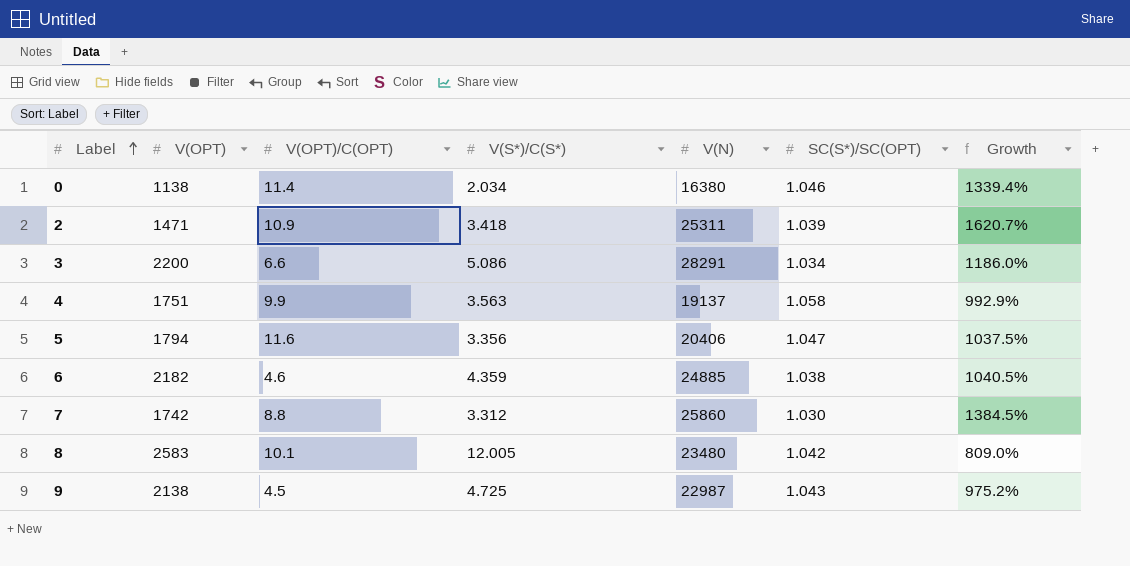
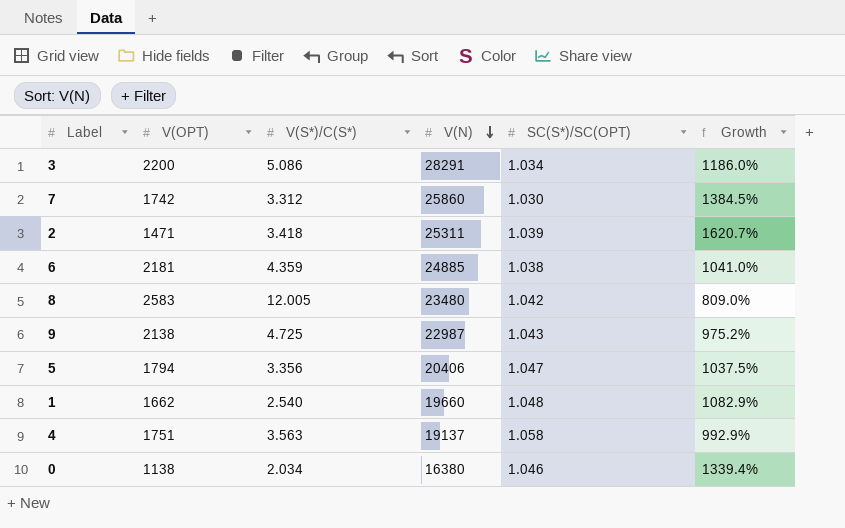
row order: Label ascending -> V(N) descending
column V(OPT)/C(OPT) | position: 3 -> none
6 | V(OPT): 2182 -> 2181
6 | Growth: 1040.5% -> 1041.0%
row 1: none -> 1662 | 2.540 | 19660 | 1.048 | 1082.9%

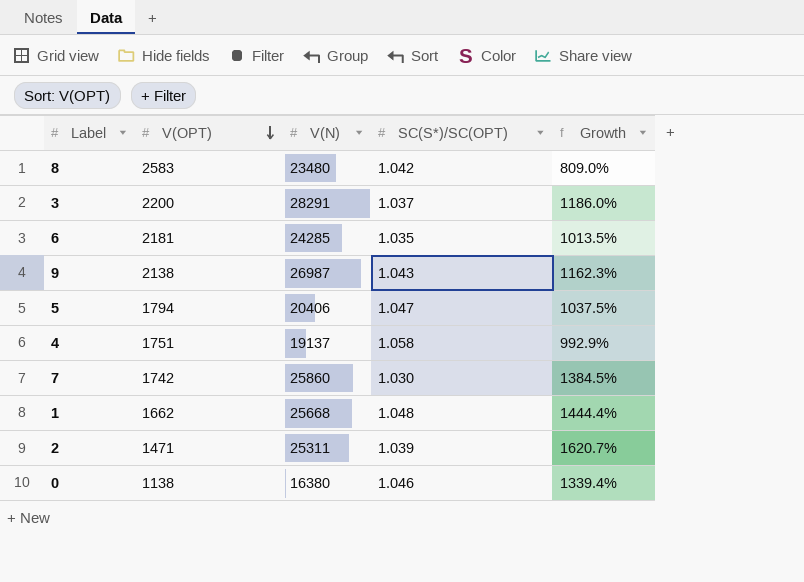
row order: V(N) descending -> V(OPT) descending
column V(S*)/C(S*) | position: 3 -> none
3 | SC(S*)/SC(OPT): 1.034 -> 1.037
6 | V(N): 24885 -> 24285
6 | SC(S*)/SC(OPT): 1.038 -> 1.035
6 | Growth: 1041.0% -> 1013.5%
9 | V(N): 22987 -> 26987
9 | Growth: 975.2% -> 1162.3%
1 | V(N): 19660 -> 25668
1 | Growth: 1082.9% -> 1444.4%

